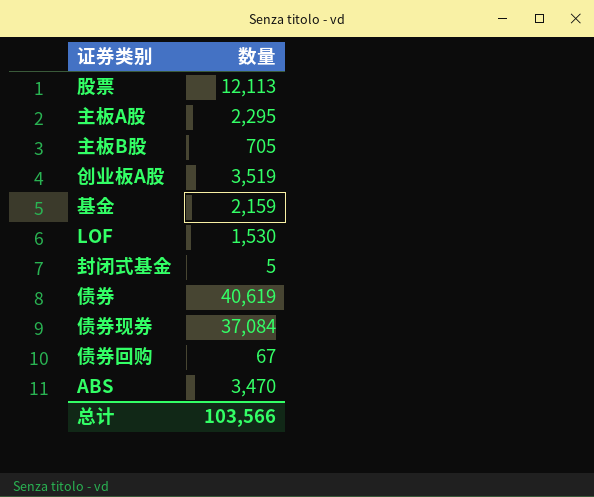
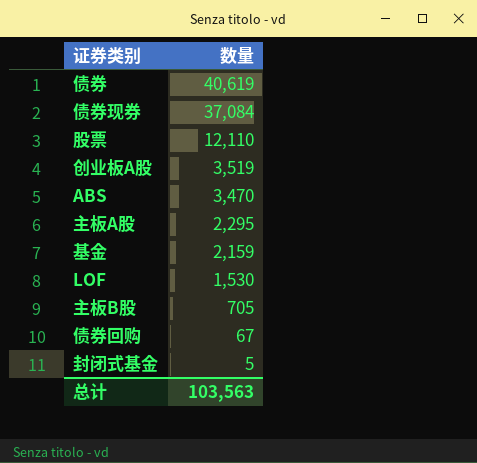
row order: none -> 数量 descending
股票 | 数量: 12,113 -> 12,110
总计 | 数量: 103,566 -> 103,563

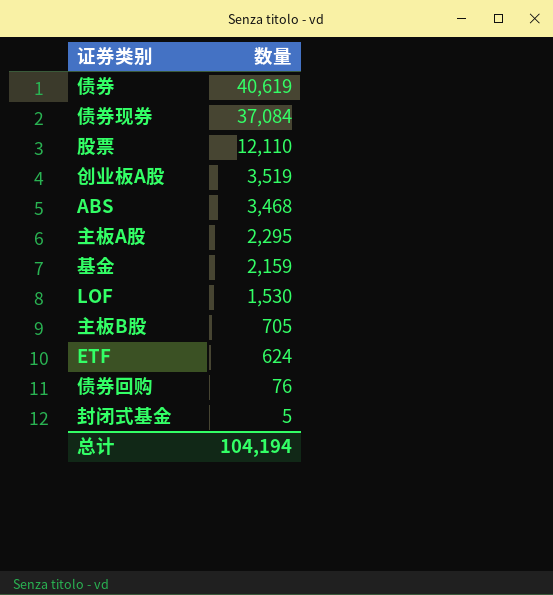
ABS | 数量: 3,470 -> 3,468
row ETF: none -> 624
债券回购 | 数量: 67 -> 76
总计 | 数量: 103,563 -> 104,194

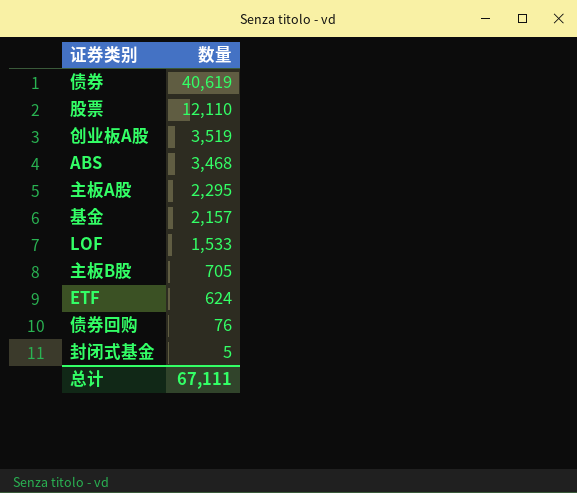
row 债券现券: 37,084 -> none
基金 | 数量: 2,159 -> 2,157
LOF | 数量: 1,530 -> 1,533
总计 | 数量: 104,194 -> 67,111

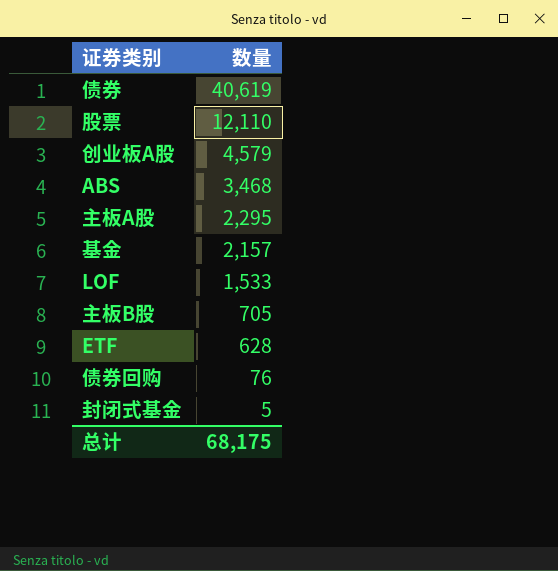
创业板A股 | 数量: 3,519 -> 4,579
ETF | 数量: 624 -> 628
总计 | 数量: 67,111 -> 68,175

